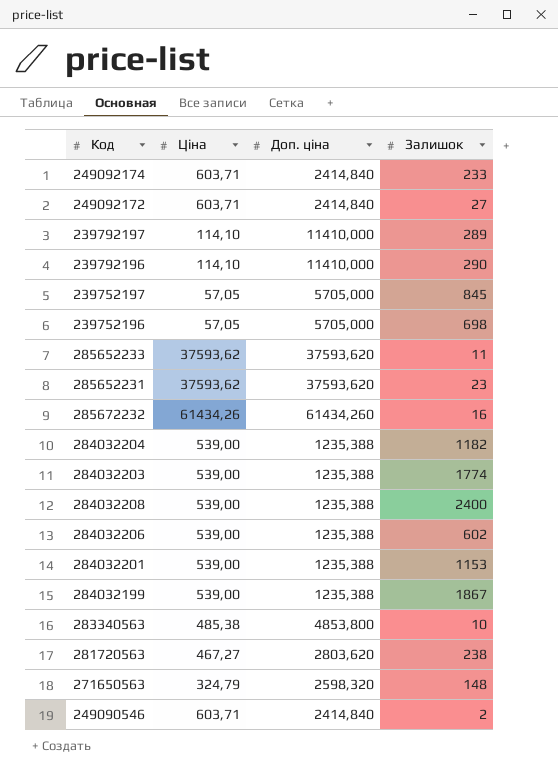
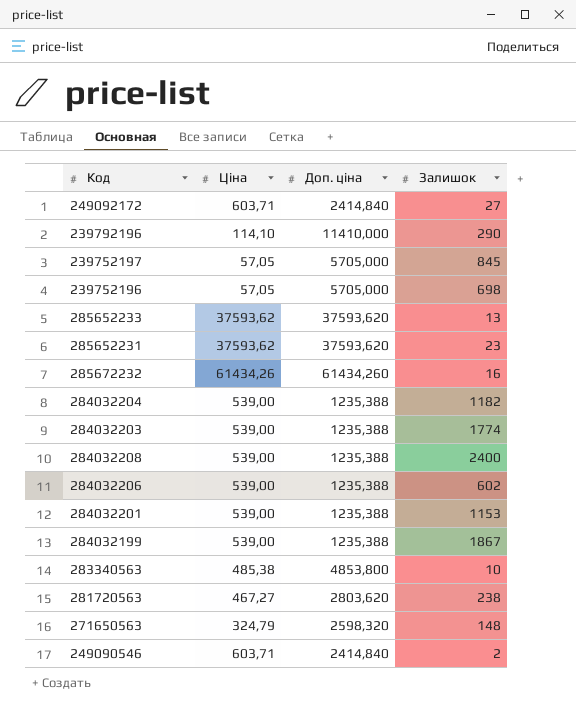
row 249092174: 603,71 | 2414,840 | 233 -> none
row 239792197: 114,10 | 11410,000 | 289 -> none
285652233 | Залишок: 11 -> 13

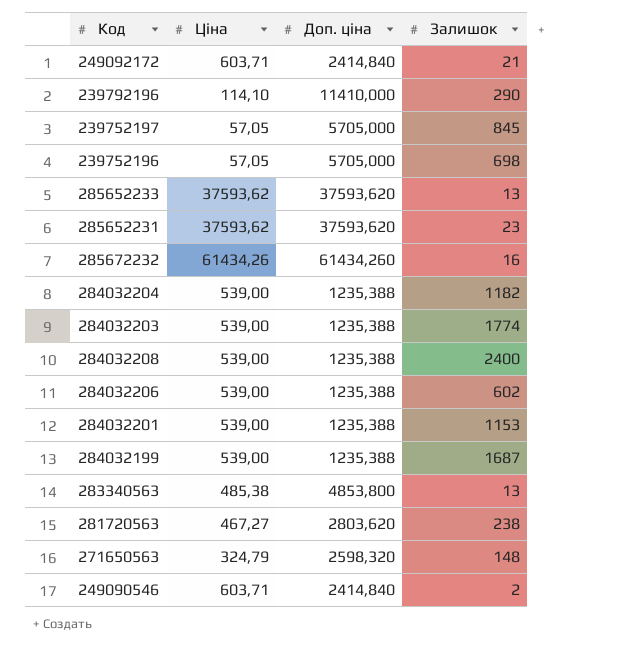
249092172 | Залишок: 27 -> 21
284032199 | Залишок: 1867 -> 1687
283340563 | Залишок: 10 -> 13

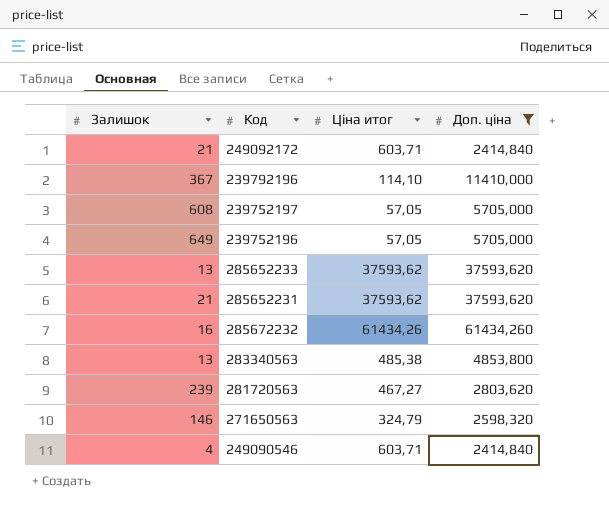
filter: none -> Доп. ціна != 1235,388
column Залишок | position: 4 -> 1
column name: Ціна -> Ціна итог
239792196 | Залишок: 290 -> 367
239752197 | Залишок: 845 -> 608
239752196 | Залишок: 698 -> 649
285652231 | Залишок: 23 -> 21
281720563 | Залишок: 238 -> 239
271650563 | Залишок: 148 -> 146
249090546 | Залишок: 2 -> 4

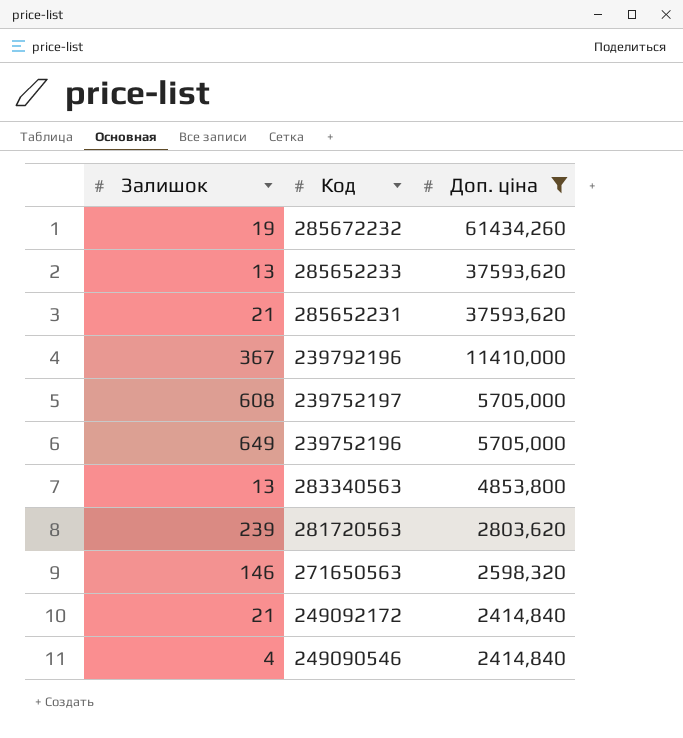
row order: none -> Доп. ціна descending
column Ціна итог | position: 3 -> none
285672232 | Залишок: 16 -> 19

